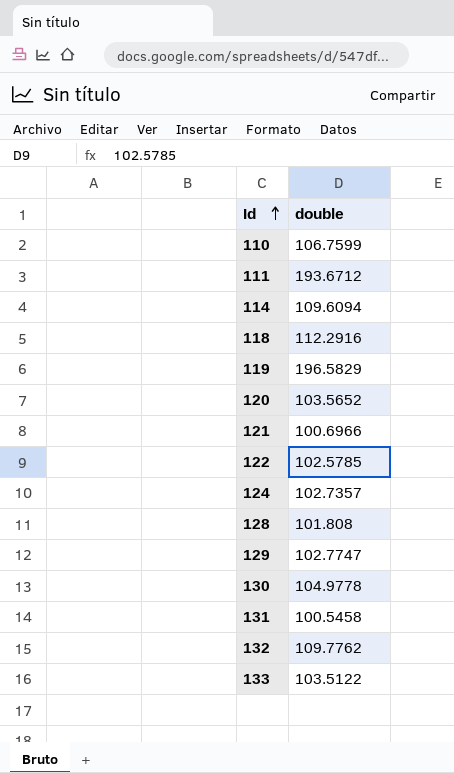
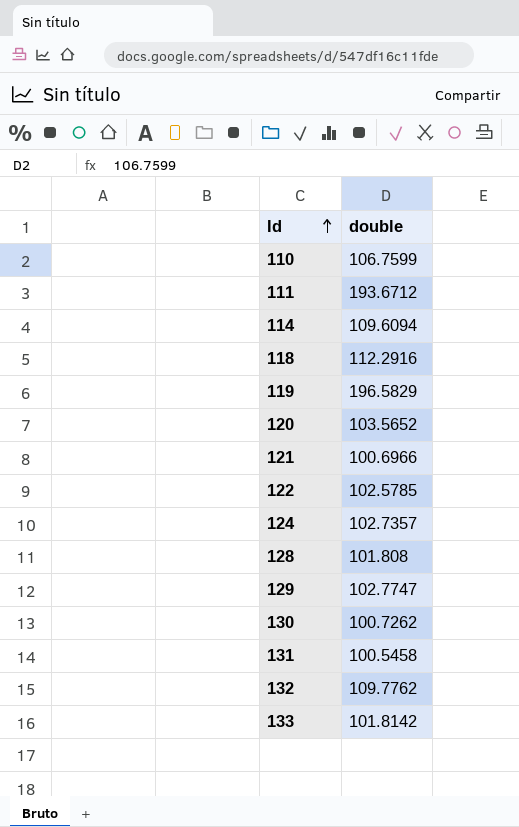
130 | double: 104.9778 -> 100.7262
133 | double: 103.5122 -> 101.8142

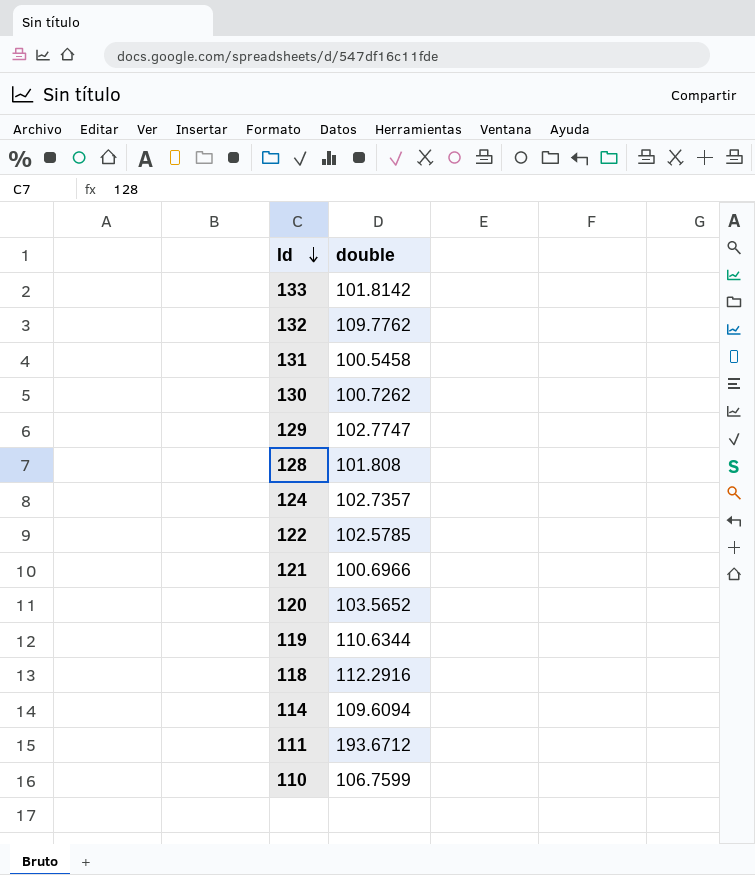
row order: Id ascending -> Id descending
119 | double: 196.5829 -> 110.6344

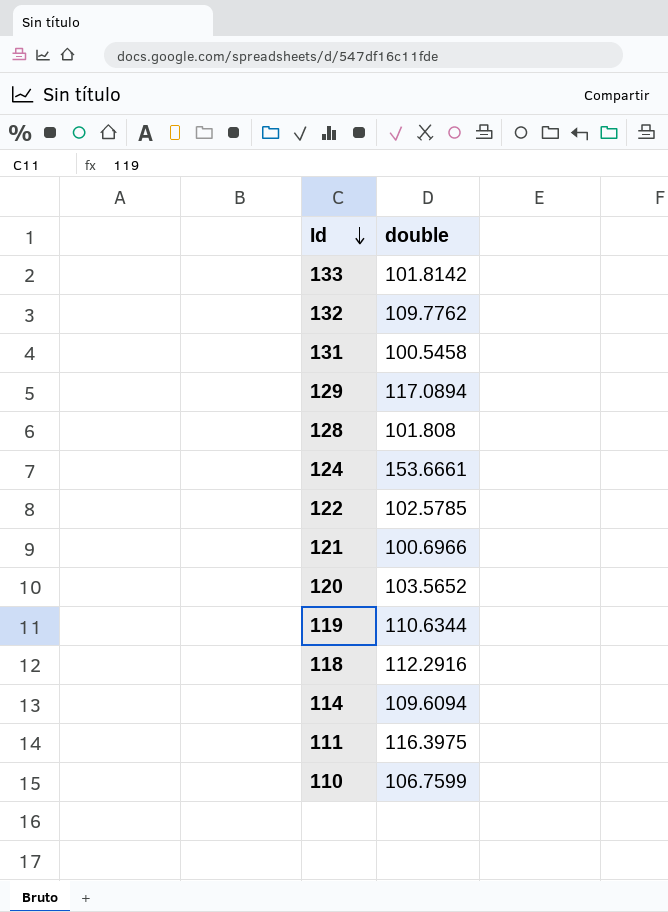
row 130: 100.7262 -> none
129 | double: 102.7747 -> 117.0894
124 | double: 102.7357 -> 153.6661
111 | double: 193.6712 -> 116.3975

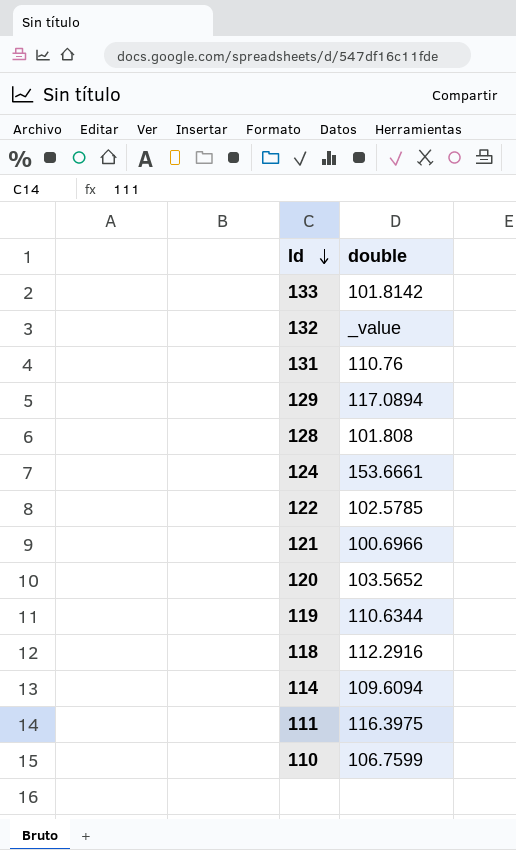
132 | double: 109.7762 -> _value
131 | double: 100.5458 -> 110.76

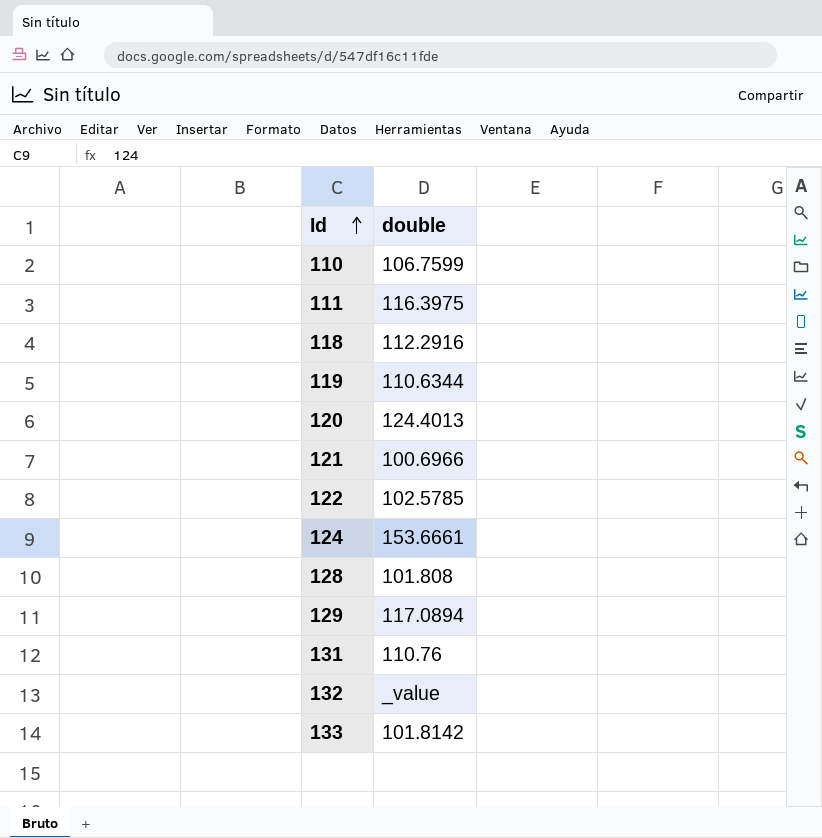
row order: Id descending -> Id ascending
row 114: 109.6094 -> none
120 | double: 103.5652 -> 124.4013

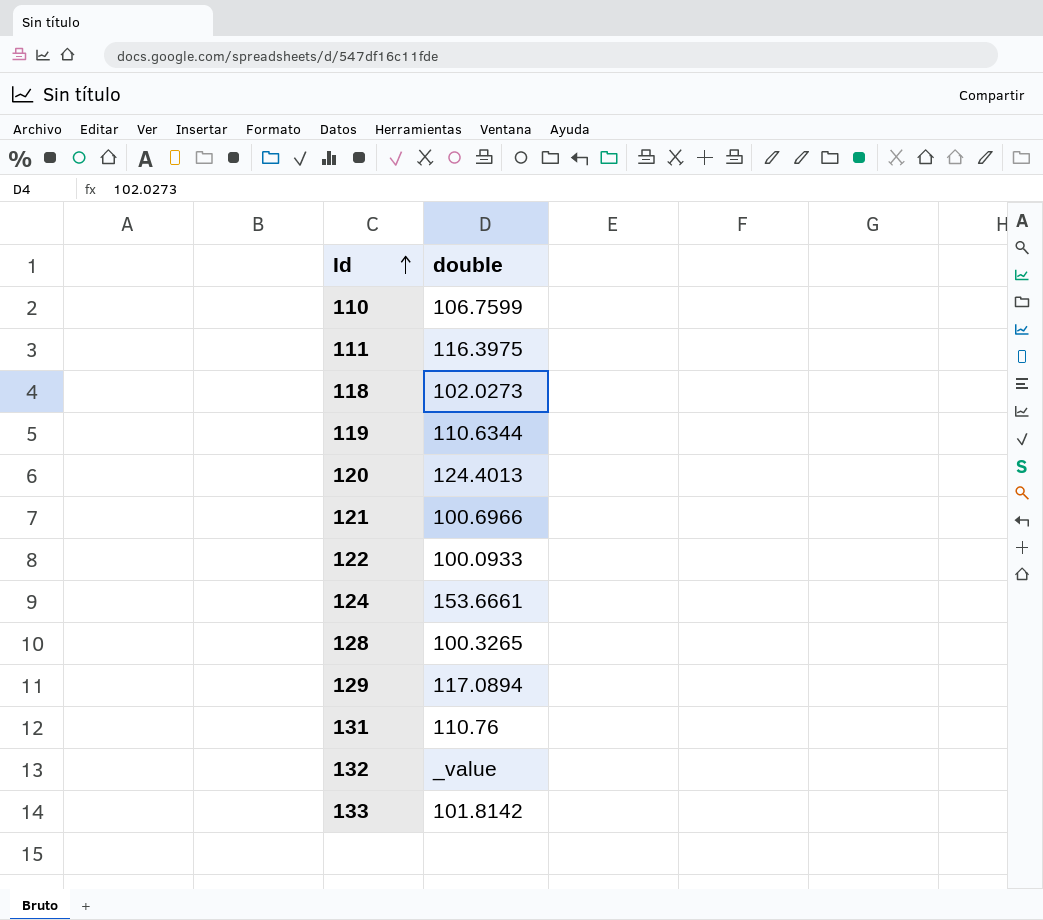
118 | double: 112.2916 -> 102.0273
122 | double: 102.5785 -> 100.0933
128 | double: 101.808 -> 100.3265

